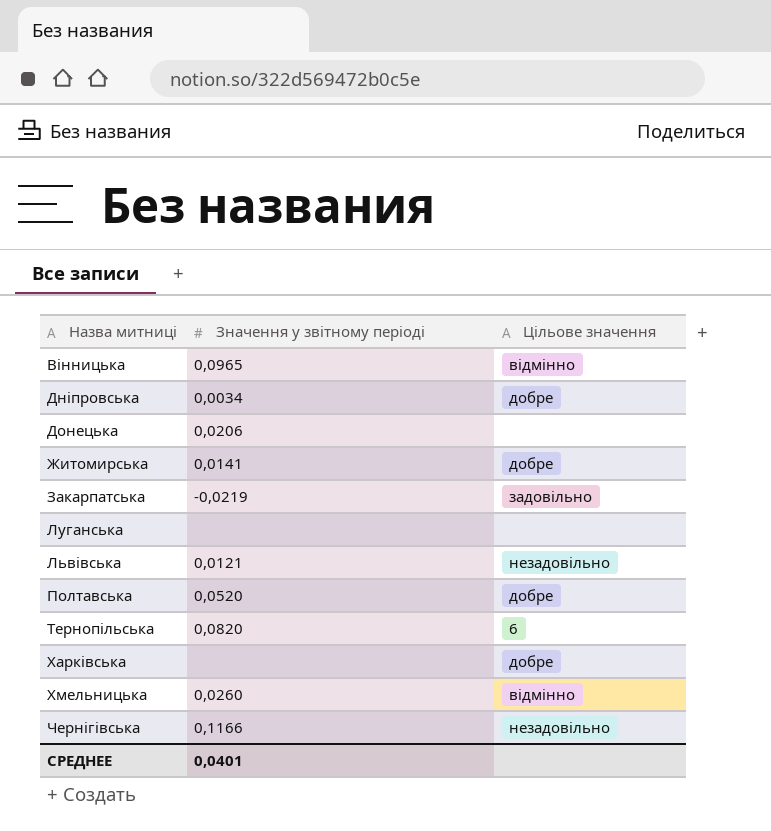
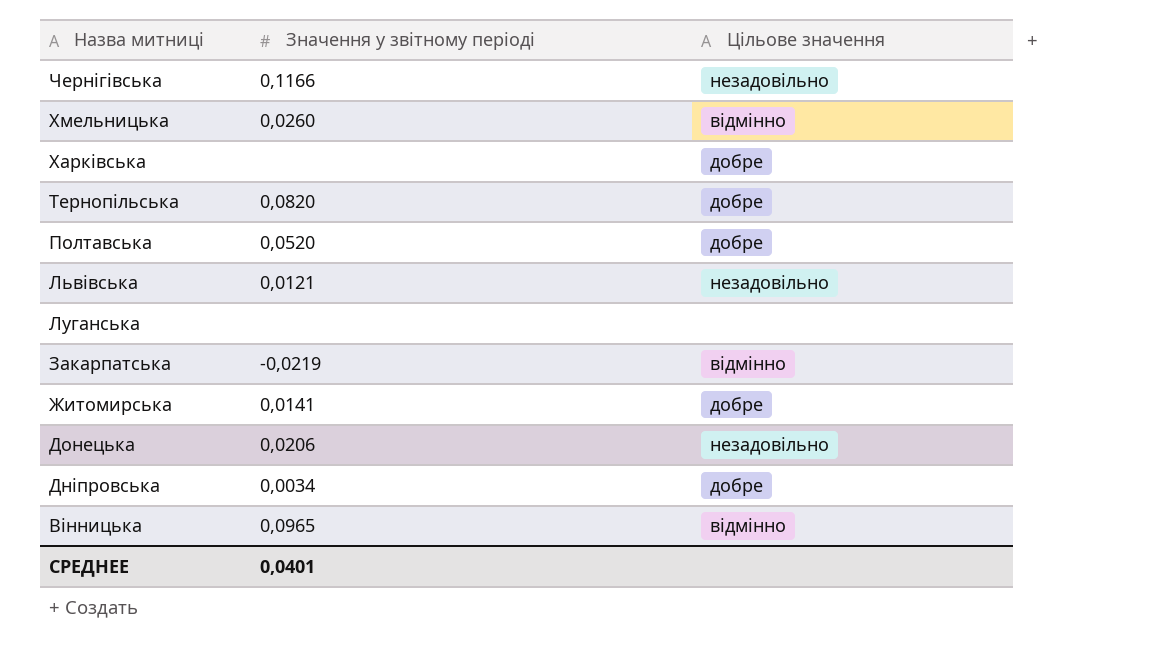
row order: Назва митниці ascending -> Назва митниці descending
Тернопільська | Цільове значення: 6 -> добре
Закарпатська | Цільове значення: задовільно -> відмінно
Донецька | Цільове значення: none -> незадовільно

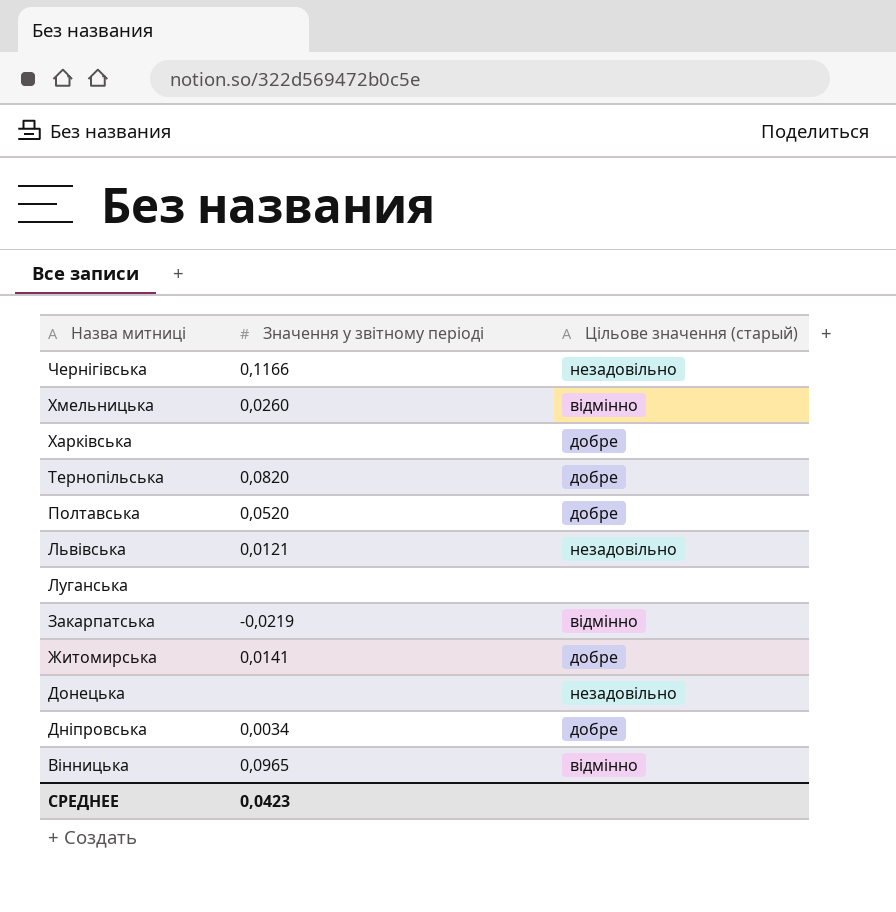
column name: Цільове значення -> Цільове значення (старый)
Донецька | Значення у звітному періоді: 0,0206 -> none
СРЕДНЕЕ | Значення у звітному періоді: 0,0401 -> 0,0423

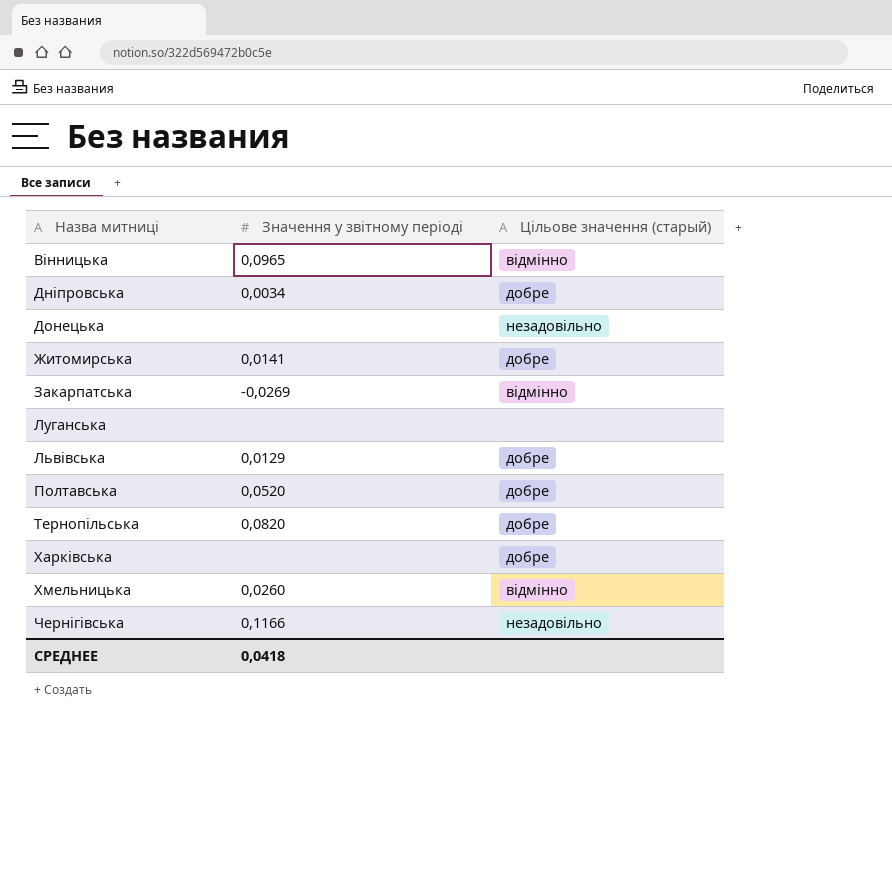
row order: Назва митниці descending -> Назва митниці ascending
Закарпатська | Значення у звітному періоді: -0,0219 -> -0,0269
Львівська | Значення у звітному періоді: 0,0121 -> 0,0129
Львівська | Цільове значення (старый): незадовільно -> добре
СРЕДНЕЕ | Значення у звітному періоді: 0,0423 -> 0,0418

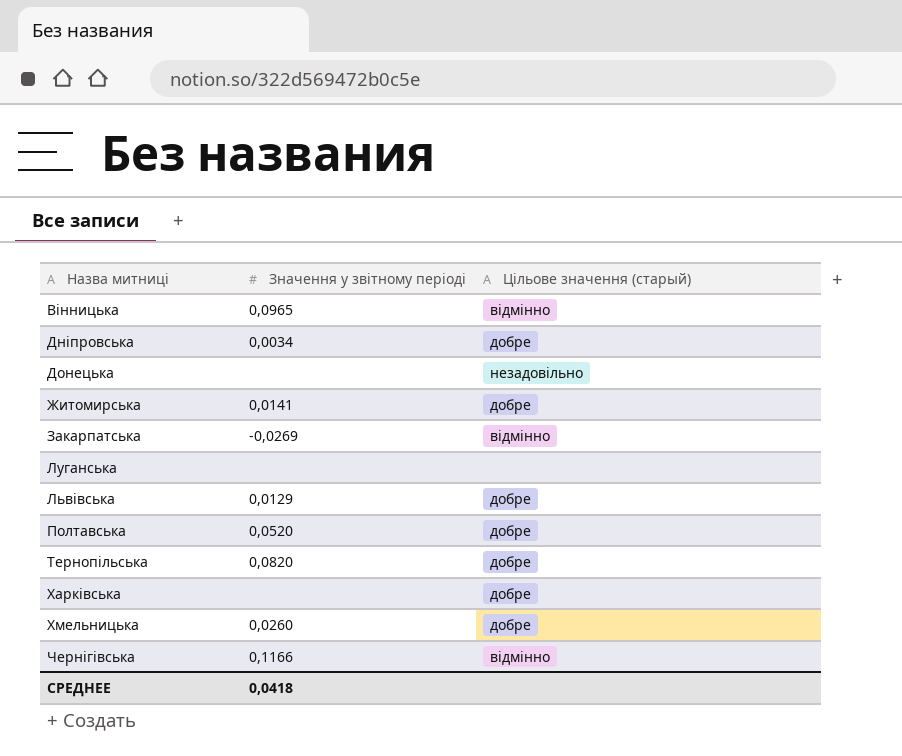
Хмельницька | Цільове значення (старый): відмінно -> добре
Чернігівська | Цільове значення (старый): незадовільно -> відмінно

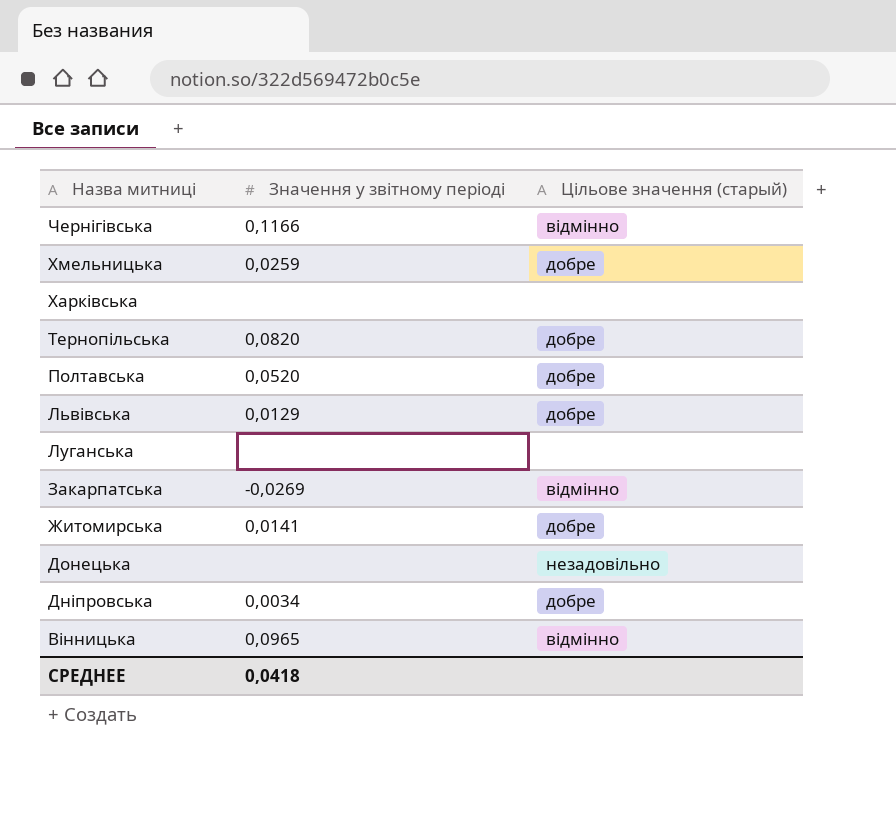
row order: Назва митниці ascending -> Назва митниці descending
Хмельницька | Значення у звітному періоді: 0,0260 -> 0,0259
Харківська | Цільове значення (старый): добре -> none

